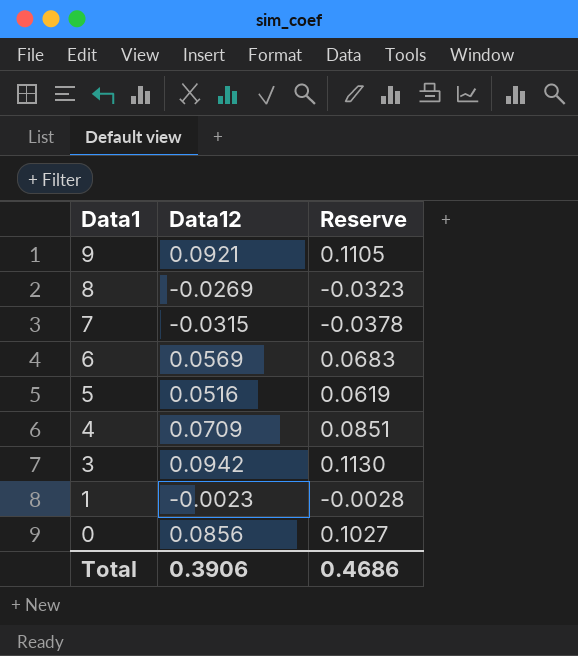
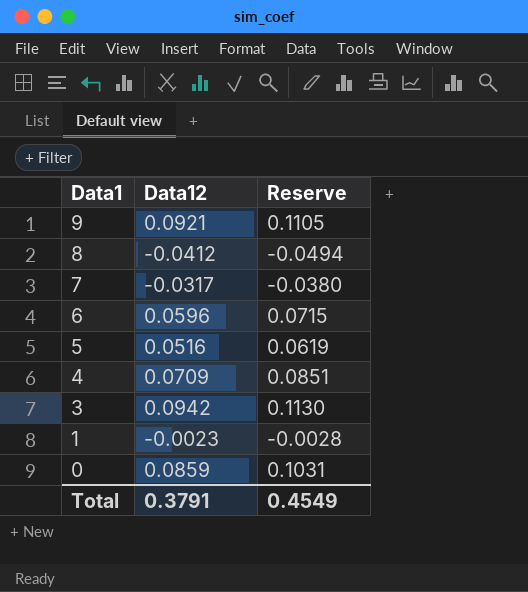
8 | Data12: -0.0269 -> -0.0412
8 | Reserve: -0.0323 -> -0.0494
7 | Data12: -0.0315 -> -0.0317
7 | Reserve: -0.0378 -> -0.0380
6 | Data12: 0.0569 -> 0.0596
6 | Reserve: 0.0683 -> 0.0715
0 | Data12: 0.0856 -> 0.0859
0 | Reserve: 0.1027 -> 0.1031
Total | Data12: 0.3906 -> 0.3791
Total | Reserve: 0.4686 -> 0.4549

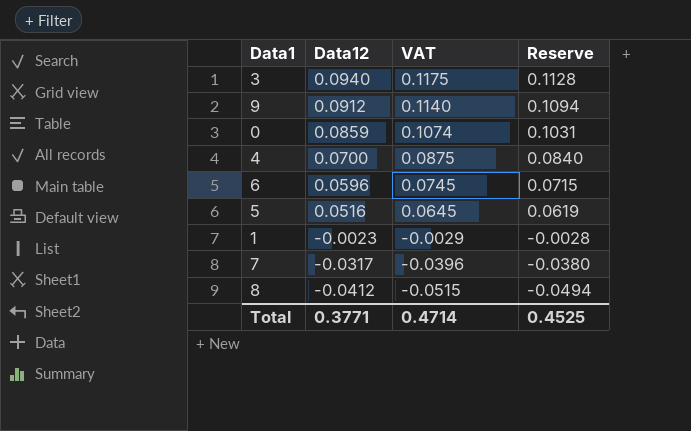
row order: Data1 descending -> Data12 descending
column VAT | formula: none -> [Data12] * 1.25
3 | Data12: 0.0942 -> 0.0940
3 | Reserve: 0.1130 -> 0.1128
9 | Data12: 0.0921 -> 0.0912
9 | Reserve: 0.1105 -> 0.1094
4 | Data12: 0.0709 -> 0.0700
4 | Reserve: 0.0851 -> 0.0840
Total | Data12: 0.3791 -> 0.3771
Total | Reserve: 0.4549 -> 0.4525

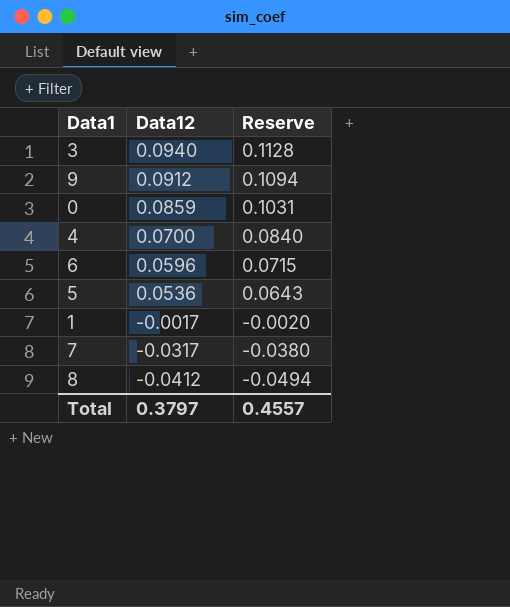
column VAT | formula: [Data12] * 1.25 -> none
5 | Data12: 0.0516 -> 0.0536
5 | Reserve: 0.0619 -> 0.0643
1 | Data12: -0.0023 -> -0.0017
1 | Reserve: -0.0028 -> -0.0020
Total | Data12: 0.3771 -> 0.3797
Total | Reserve: 0.4525 -> 0.4557

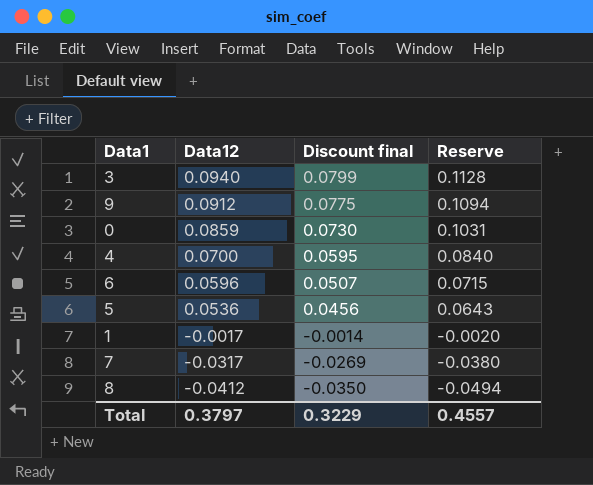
column Discount final | formula: none -> [Data12] * 0.85

